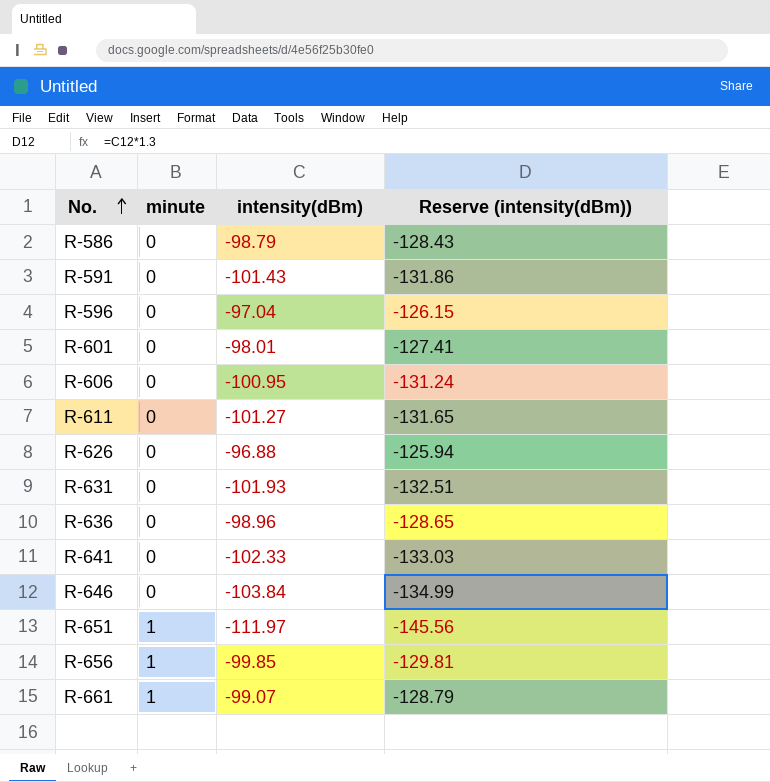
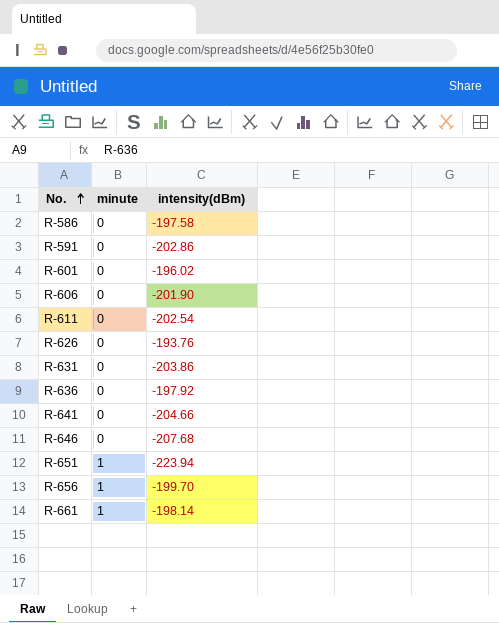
column Reserve (intensity(dBm)) | formula: [intensity(dBm)] * 1.3 -> none
row R-596: 0 | -97.04 | -126.15 -> none
R-586 | intensity(dBm): -98.79 -> -197.58
R-591 | intensity(dBm): -101.43 -> -202.86
R-601 | intensity(dBm): -98.01 -> -196.02
R-606 | intensity(dBm): -100.95 -> -201.90
R-611 | intensity(dBm): -101.27 -> -202.54
R-626 | intensity(dBm): -96.88 -> -193.76
R-631 | intensity(dBm): -101.93 -> -203.86
R-636 | intensity(dBm): -98.96 -> -197.92
R-641 | intensity(dBm): -102.33 -> -204.66
R-646 | intensity(dBm): -103.84 -> -207.68
R-651 | intensity(dBm): -111.97 -> -223.94
R-656 | intensity(dBm): -99.85 -> -199.70
R-661 | intensity(dBm): -99.07 -> -198.14

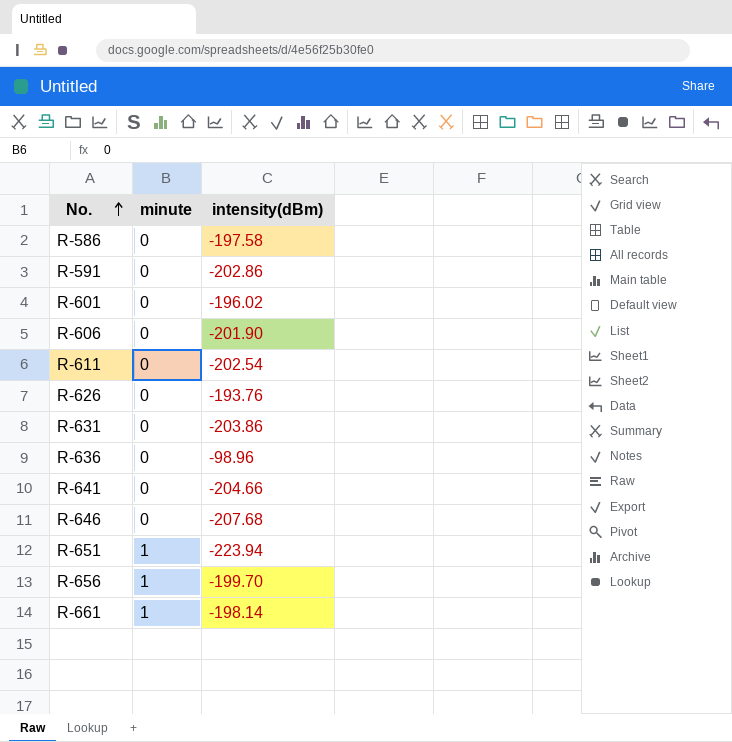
R-636 | intensity(dBm): -197.92 -> -98.96

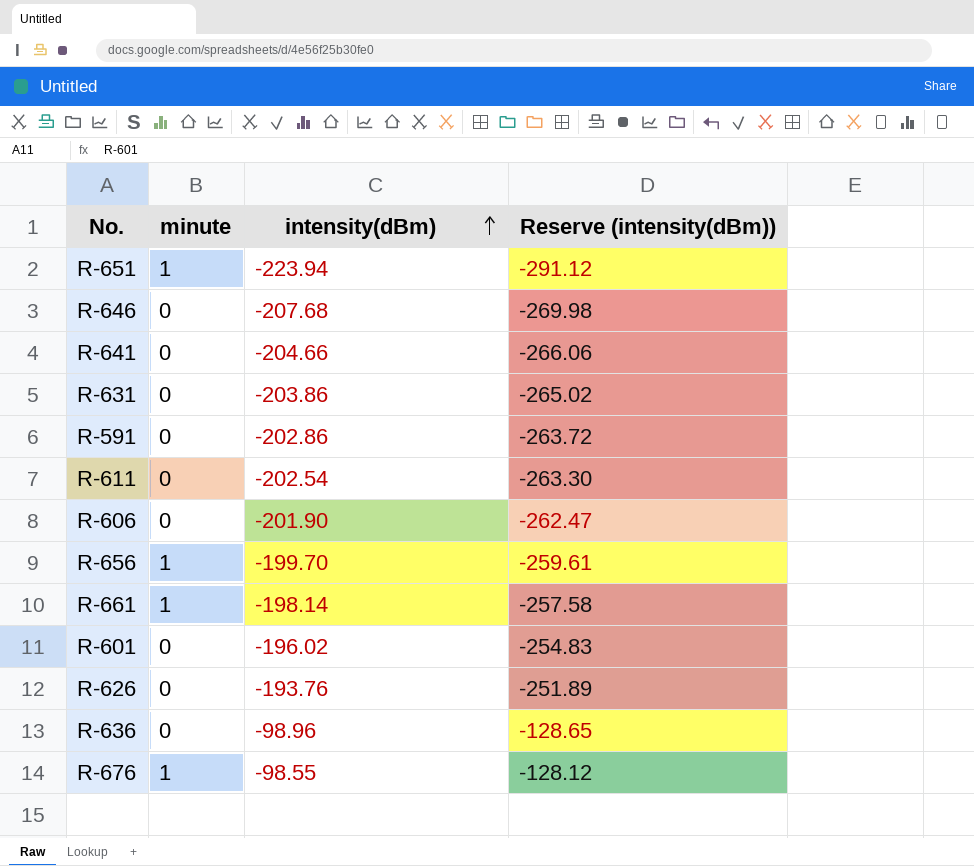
row order: No. ascending -> intensity(dBm) ascending
column Reserve (intensity(dBm)) | formula: none -> [intensity(dBm)] * 1.3
row R-586: 0 | -197.58 -> none
row R-676: none -> 1 | -98.55 | -128.12

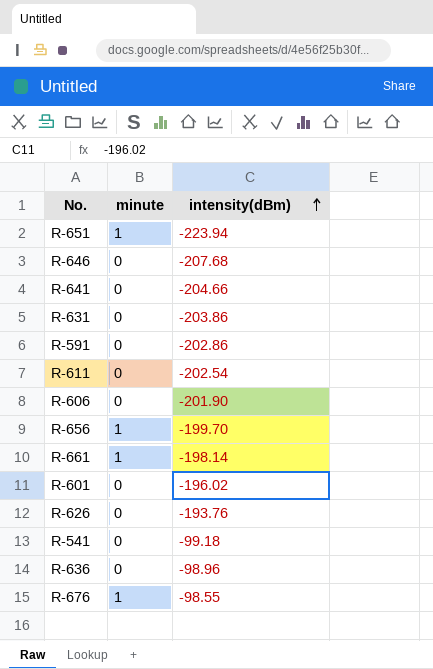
column Reserve (intensity(dBm)) | formula: [intensity(dBm)] * 1.3 -> none
row R-541: none -> 0 | -99.18

